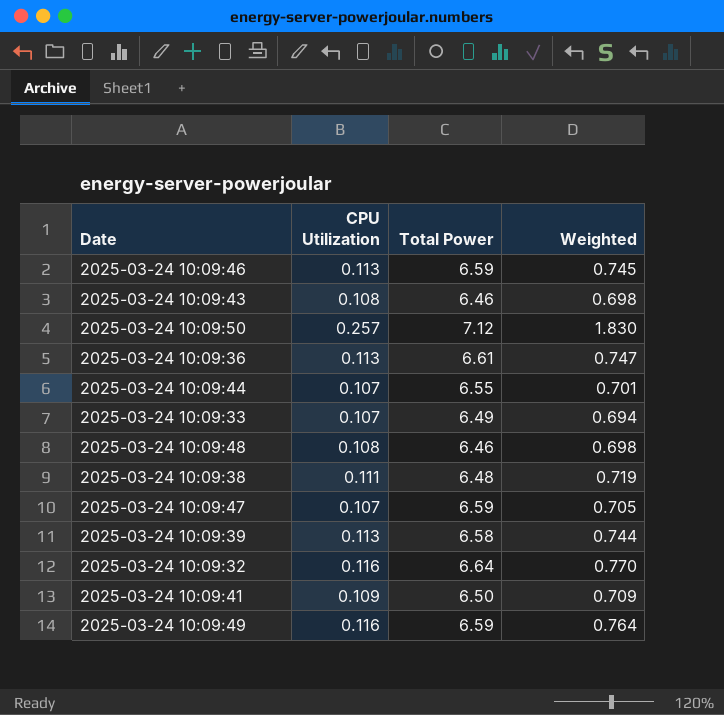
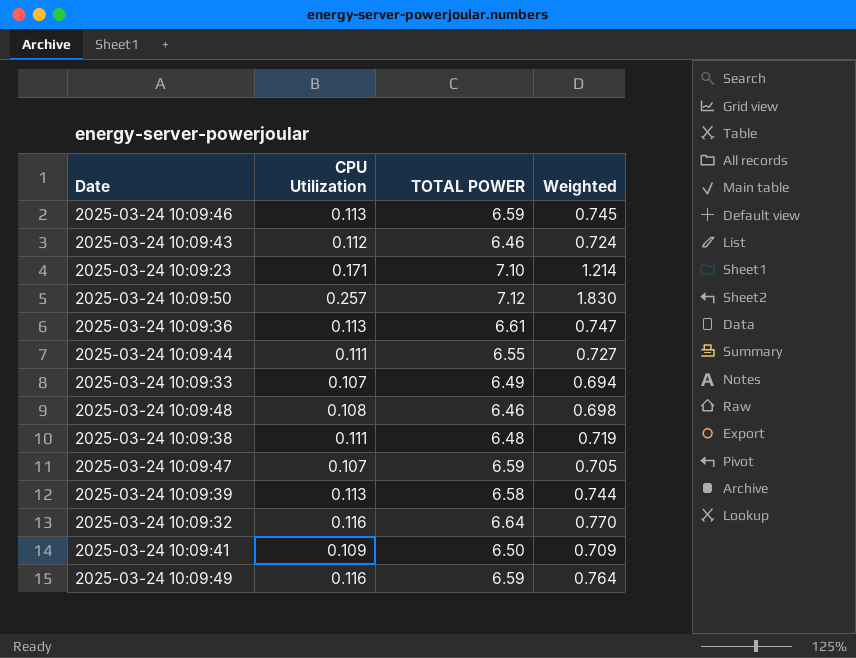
column name: Total Power -> TOTAL POWER
2025-03-24 10:09:43 | CPU Utilization: 0.108 -> 0.112
2025-03-24 10:09:43 | Weighted: 0.698 -> 0.724
row 2025-03-24 10:09:23: none -> 0.171 | 7.10 | 1.214
2025-03-24 10:09:44 | CPU Utilization: 0.107 -> 0.111
2025-03-24 10:09:44 | Weighted: 0.701 -> 0.727

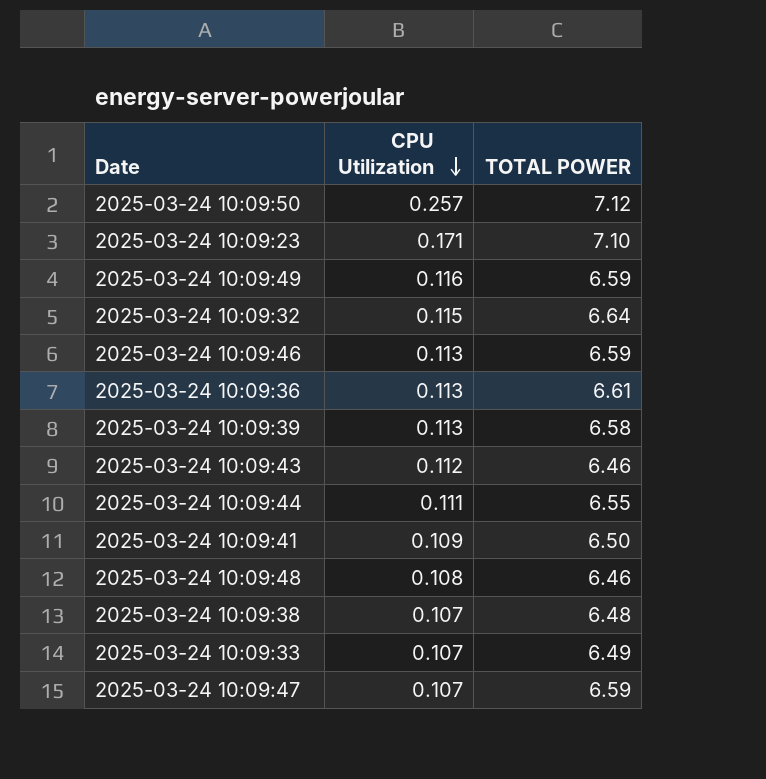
row order: none -> CPU Utilization descending
column Weighted | formula: [CPU Utilization] * [TOTAL POWER] -> none
2025-03-24 10:09:32 | CPU Utilization: 0.116 -> 0.115
2025-03-24 10:09:38 | CPU Utilization: 0.111 -> 0.107

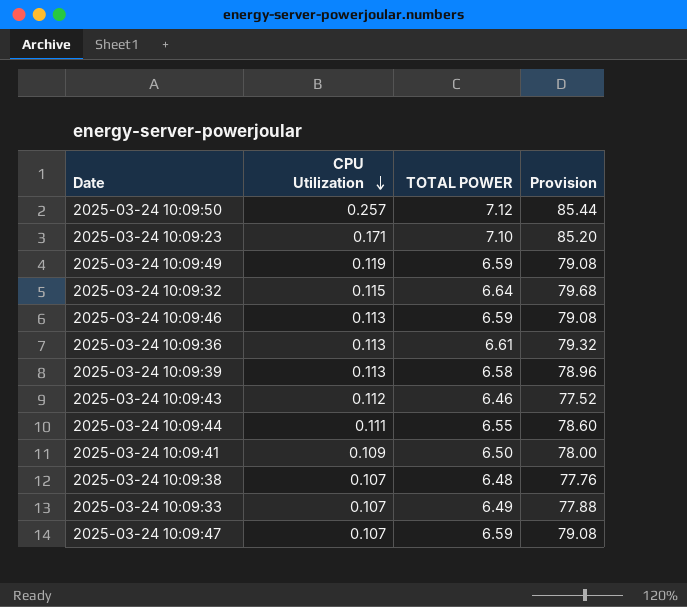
column Provision | formula: none -> [TOTAL POWER] * 12
row 2025-03-24 10:09:48: 0.108 | 6.46 -> none
2025-03-24 10:09:49 | CPU Utilization: 0.116 -> 0.119

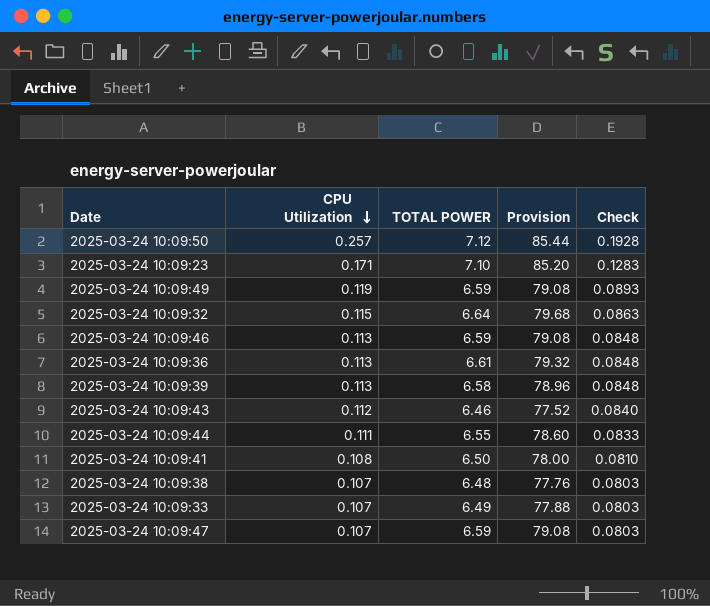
column Check | formula: none -> [CPU Utilization] * 0.75
2025-03-24 10:09:41 | CPU Utilization: 0.109 -> 0.108

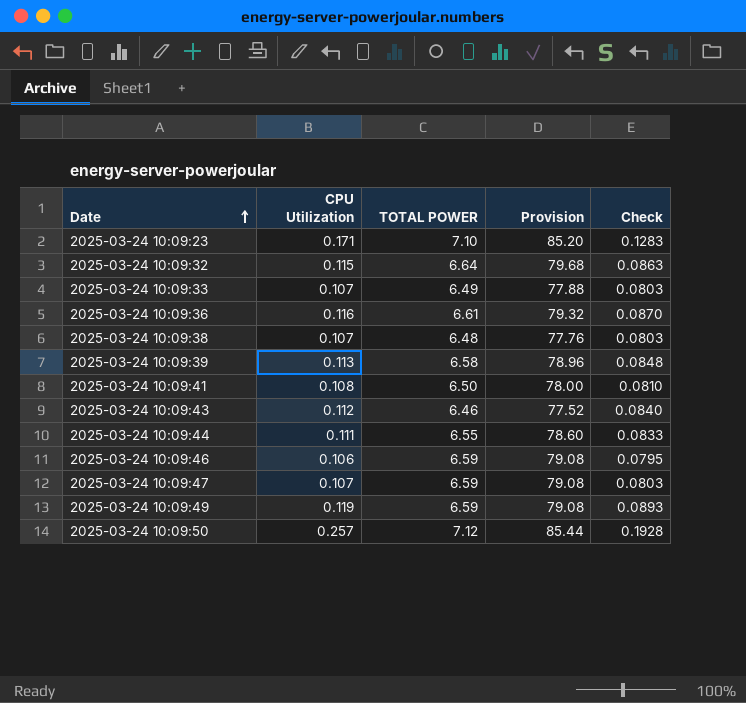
row order: CPU Utilization descending -> Date ascending
2025-03-24 10:09:36 | CPU Utilization: 0.113 -> 0.116
2025-03-24 10:09:36 | Check: 0.0848 -> 0.0870
2025-03-24 10:09:46 | CPU Utilization: 0.113 -> 0.106
2025-03-24 10:09:46 | Check: 0.0848 -> 0.0795

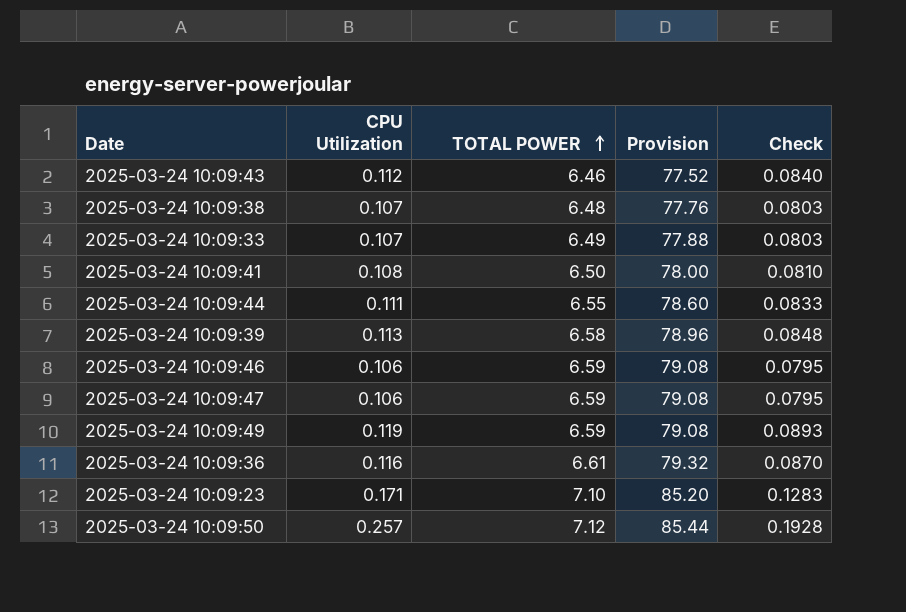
row order: Date ascending -> TOTAL POWER ascending
row 2025-03-24 10:09:32: 0.115 | 6.64 | 79.68 | 0.0863 -> none
2025-03-24 10:09:47 | CPU Utilization: 0.107 -> 0.106
2025-03-24 10:09:47 | Check: 0.0803 -> 0.0795

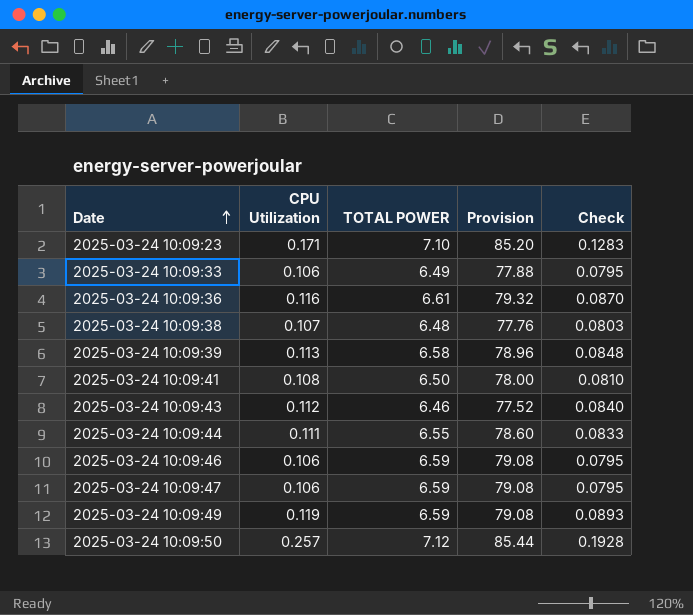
row order: TOTAL POWER ascending -> Date ascending
2025-03-24 10:09:33 | CPU Utilization: 0.107 -> 0.106
2025-03-24 10:09:33 | Check: 0.0803 -> 0.0795

